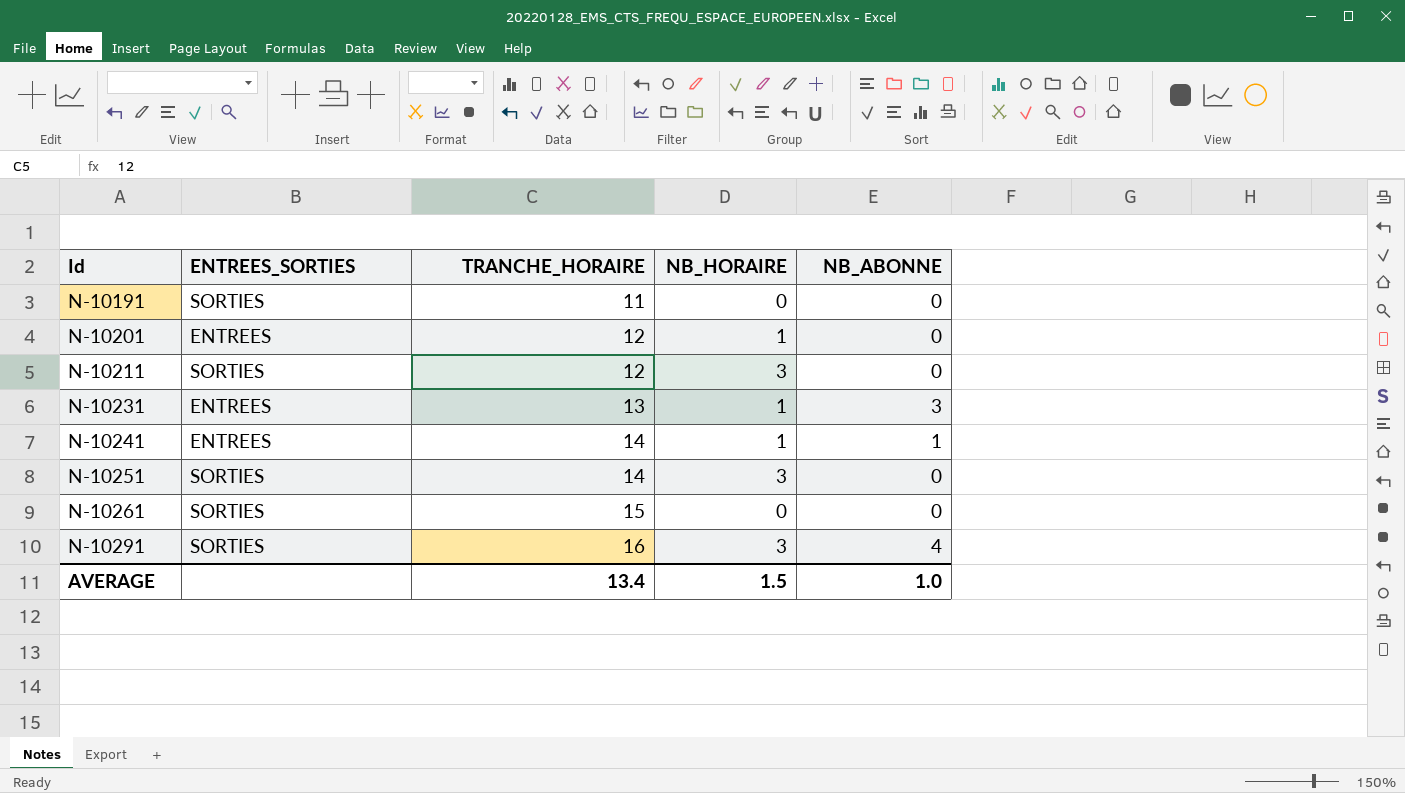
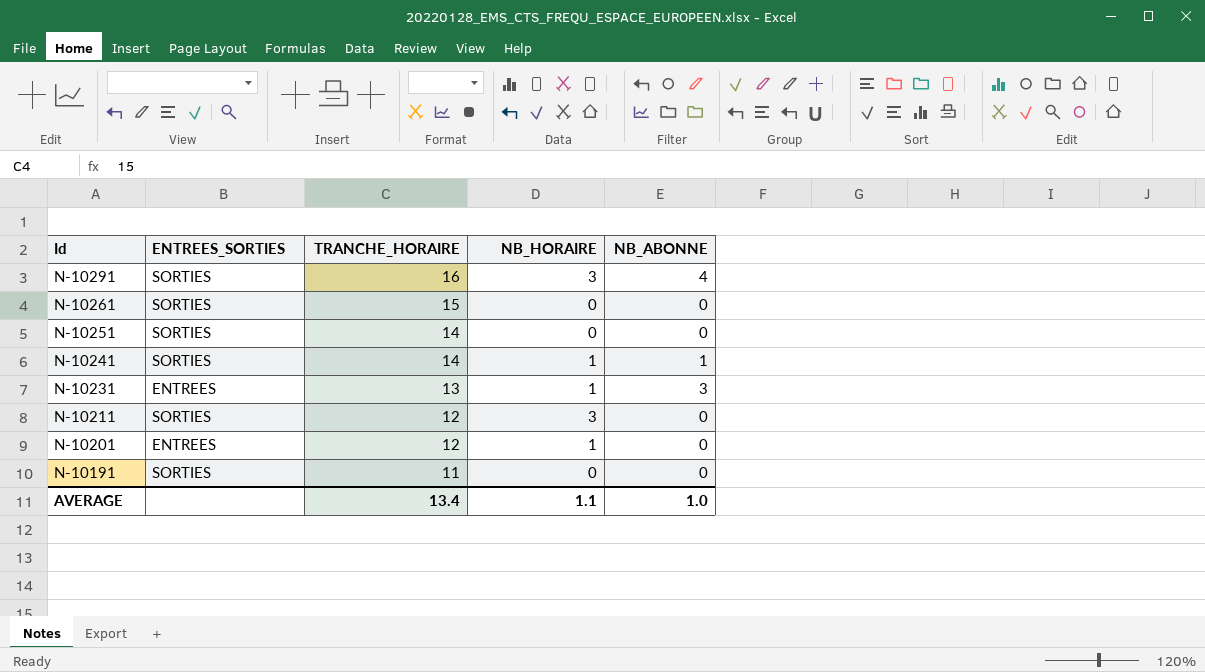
row order: Id ascending -> Id descending
N-10251 | NB_HORAIRE: 3 -> 0
N-10241 | ENTREES_SORTIES: ENTREES -> SORTIES
AVERAGE | NB_HORAIRE: 1.5 -> 1.1

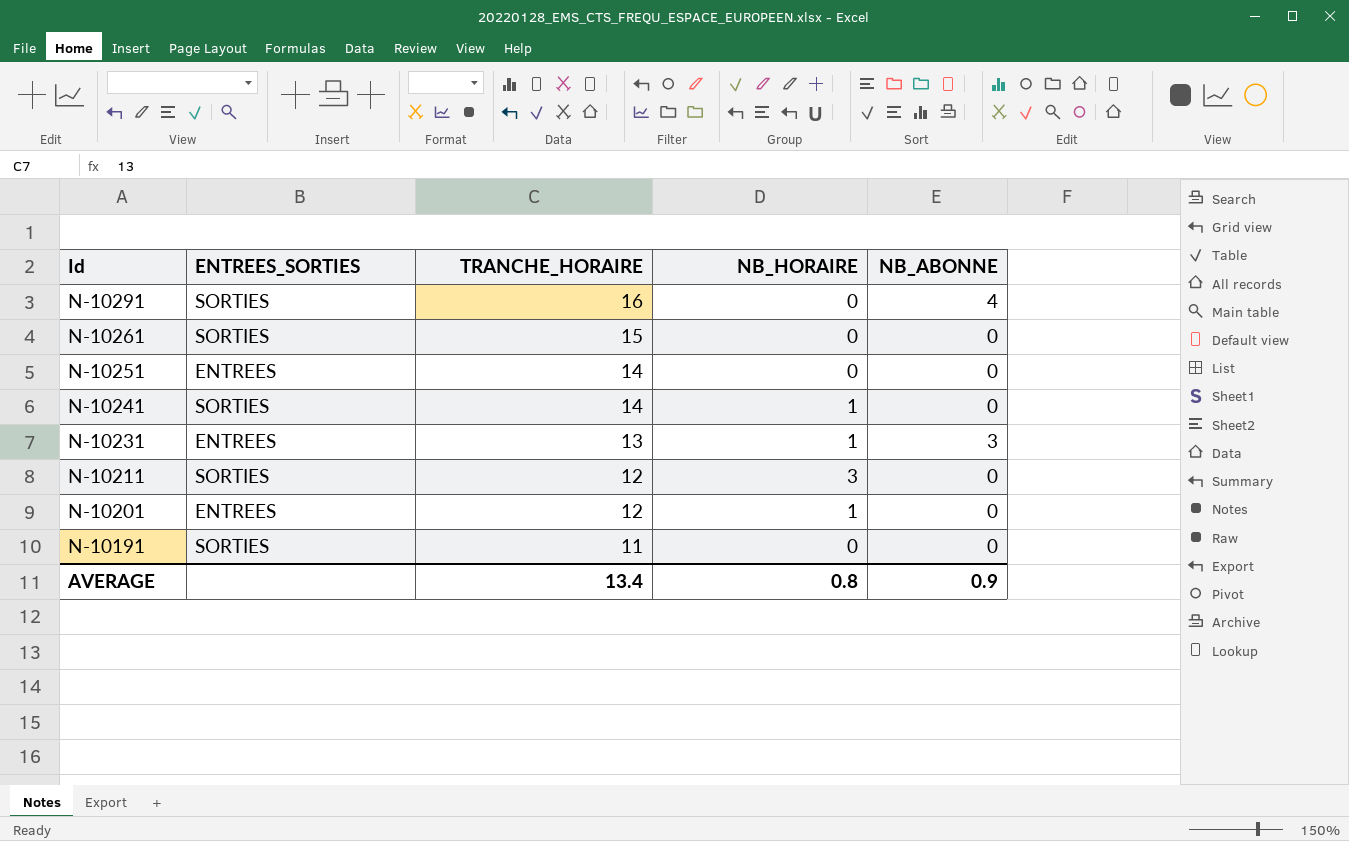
N-10291 | NB_HORAIRE: 3 -> 0
N-10251 | ENTREES_SORTIES: SORTIES -> ENTREES
N-10241 | NB_ABONNE: 1 -> 0
AVERAGE | NB_HORAIRE: 1.1 -> 0.8
AVERAGE | NB_ABONNE: 1.0 -> 0.9

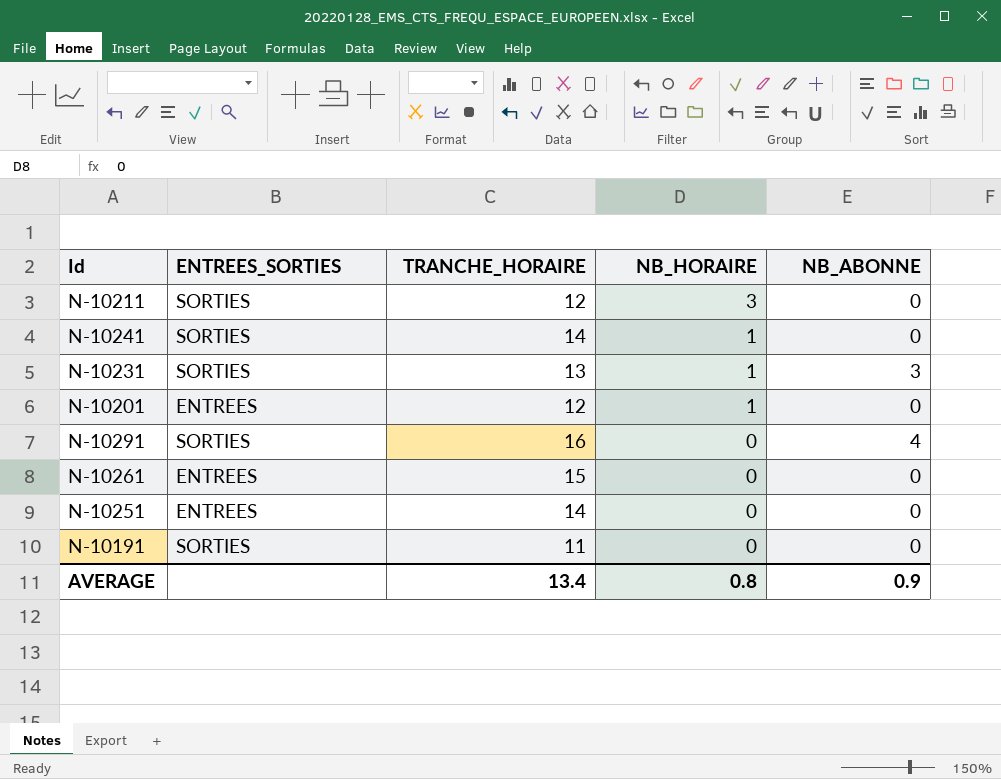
row order: Id descending -> NB_HORAIRE descending
N-10231 | ENTREES_SORTIES: ENTREES -> SORTIES
N-10261 | ENTREES_SORTIES: SORTIES -> ENTREES

